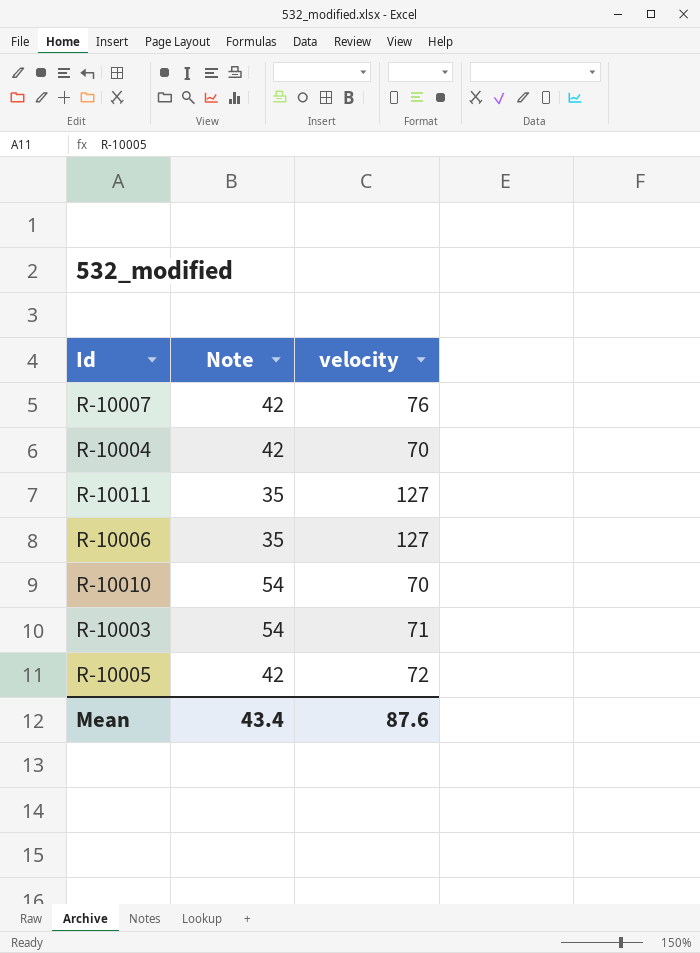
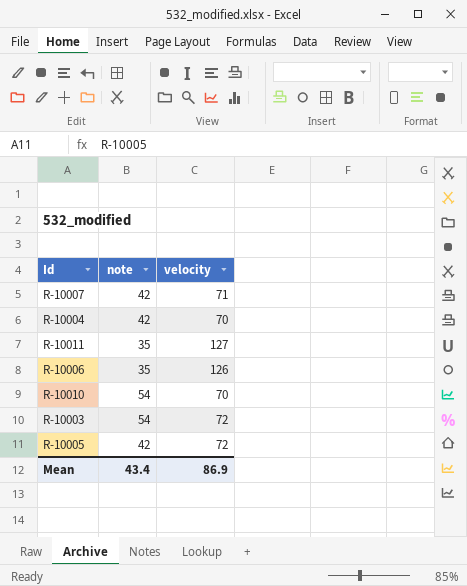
column name: Note -> note
R-10007 | velocity: 76 -> 71
R-10006 | velocity: 127 -> 126
R-10003 | velocity: 71 -> 72
Mean | velocity: 87.6 -> 86.9

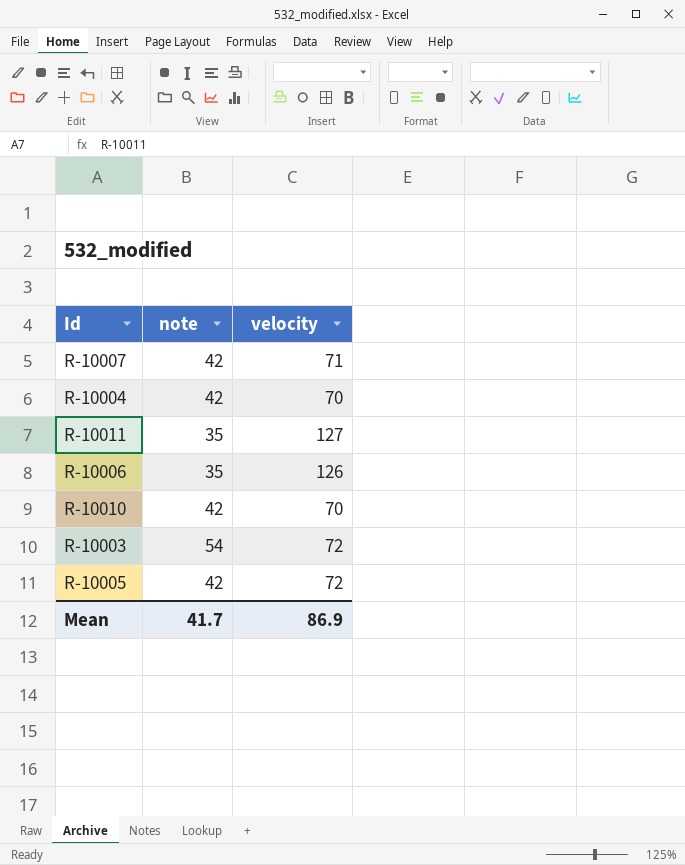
R-10010 | note: 54 -> 42
Mean | note: 43.4 -> 41.7

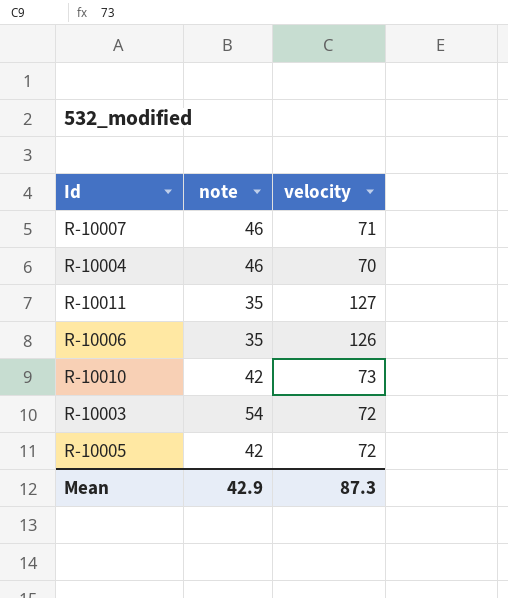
R-10007 | note: 42 -> 46
R-10004 | note: 42 -> 46
R-10010 | velocity: 70 -> 73
Mean | note: 41.7 -> 42.9
Mean | velocity: 86.9 -> 87.3

